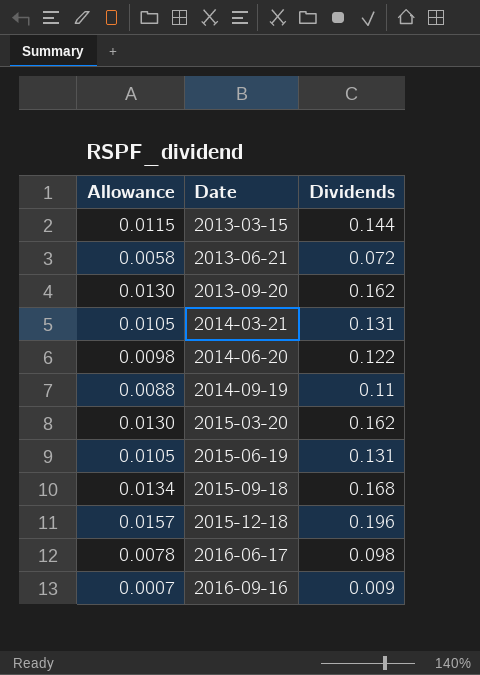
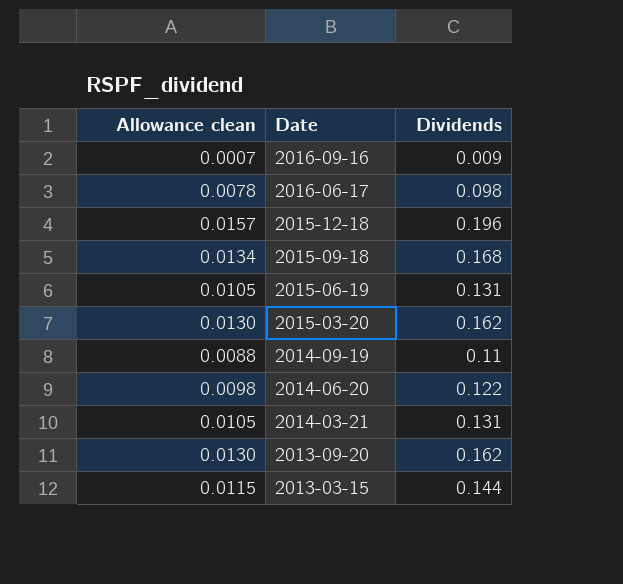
row order: Date ascending -> Date descending
column name: Allowance -> Allowance clean
row 2013-06-21: 0.0058 | 0.072 -> none

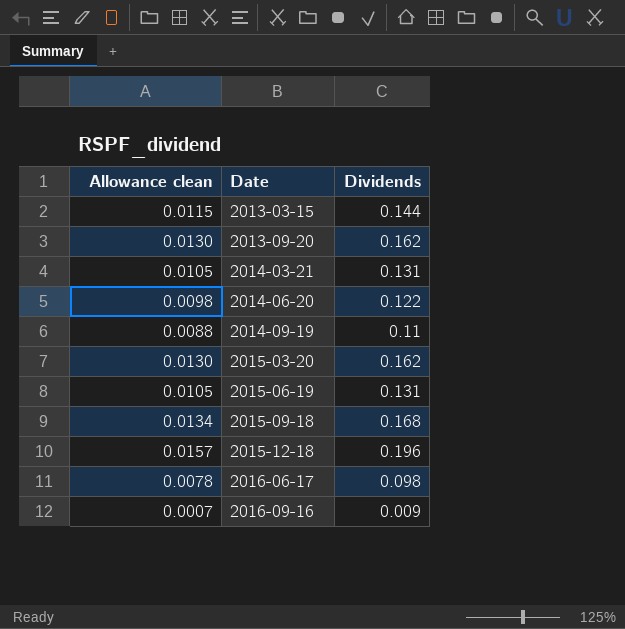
row order: Date descending -> Date ascending

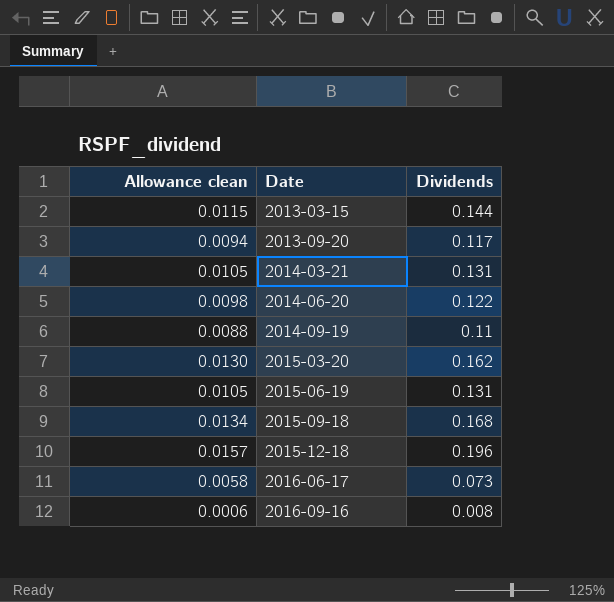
2013-09-20 | Allowance clean: 0.0130 -> 0.0094
2013-09-20 | Dividends: 0.162 -> 0.117
2016-06-17 | Allowance clean: 0.0078 -> 0.0058
2016-06-17 | Dividends: 0.098 -> 0.073
2016-09-16 | Allowance clean: 0.0007 -> 0.0006
2016-09-16 | Dividends: 0.009 -> 0.008

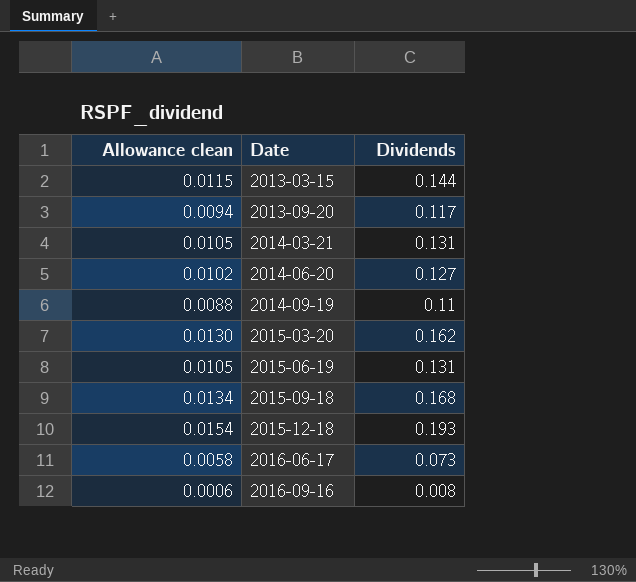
2014-06-20 | Allowance clean: 0.0098 -> 0.0102
2014-06-20 | Dividends: 0.122 -> 0.127
2015-12-18 | Allowance clean: 0.0157 -> 0.0154
2015-12-18 | Dividends: 0.196 -> 0.193

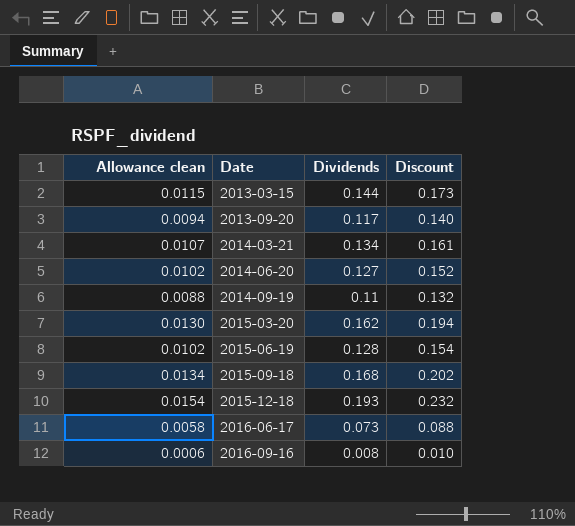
column Discount | formula: none -> [Dividends] * 1.2
2014-03-21 | Allowance clean: 0.0105 -> 0.0107
2014-03-21 | Dividends: 0.131 -> 0.134
2015-06-19 | Allowance clean: 0.0105 -> 0.0102
2015-06-19 | Dividends: 0.131 -> 0.128

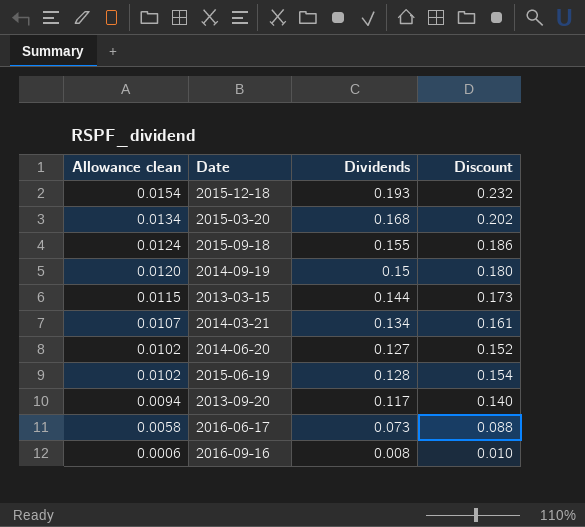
row order: Date ascending -> Allowance clean descending
2015-03-20 | Allowance clean: 0.0130 -> 0.0134
2015-03-20 | Dividends: 0.162 -> 0.168
2015-03-20 | Discount: 0.194 -> 0.202
2015-09-18 | Allowance clean: 0.0134 -> 0.0124
2015-09-18 | Dividends: 0.168 -> 0.155
2015-09-18 | Discount: 0.202 -> 0.186
2014-09-19 | Allowance clean: 0.0088 -> 0.0120
2014-09-19 | Dividends: 0.11 -> 0.15
2014-09-19 | Discount: 0.132 -> 0.180

